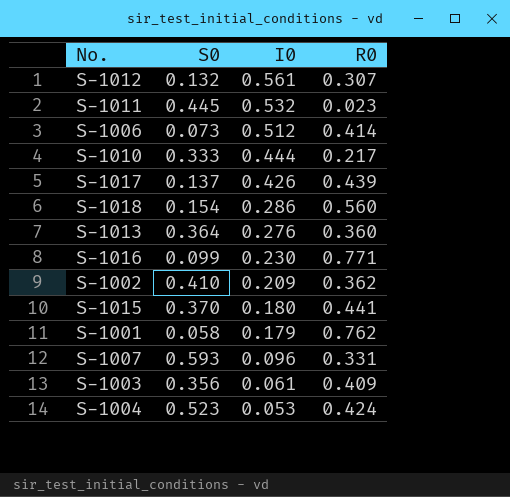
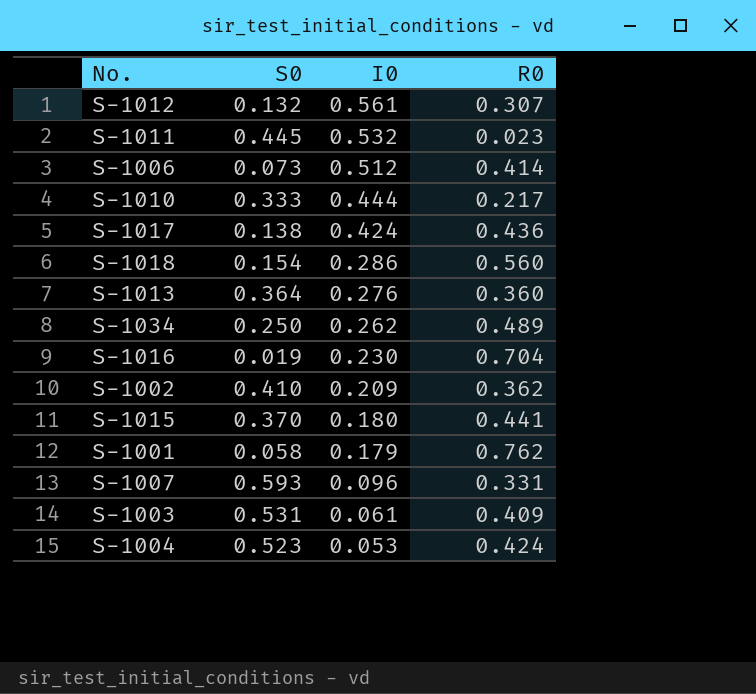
S-1017 | S0: 0.137 -> 0.138
S-1017 | I0: 0.426 -> 0.424
S-1017 | R0: 0.439 -> 0.436
row S-1034: none -> 0.250 | 0.262 | 0.489
S-1016 | S0: 0.099 -> 0.019
S-1016 | R0: 0.771 -> 0.704
S-1003 | S0: 0.356 -> 0.531

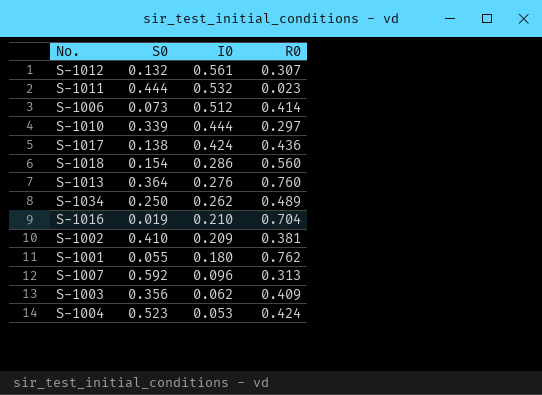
row S-1015: 0.370 | 0.180 | 0.441 -> none
S-1011 | S0: 0.445 -> 0.444
S-1010 | S0: 0.333 -> 0.339
S-1010 | R0: 0.217 -> 0.297
S-1013 | R0: 0.360 -> 0.760
S-1016 | I0: 0.230 -> 0.210
S-1002 | R0: 0.362 -> 0.381
S-1001 | S0: 0.058 -> 0.055
S-1001 | I0: 0.179 -> 0.180
S-1007 | S0: 0.593 -> 0.592
S-1007 | R0: 0.331 -> 0.313
S-1003 | S0: 0.531 -> 0.356
S-1003 | I0: 0.061 -> 0.062

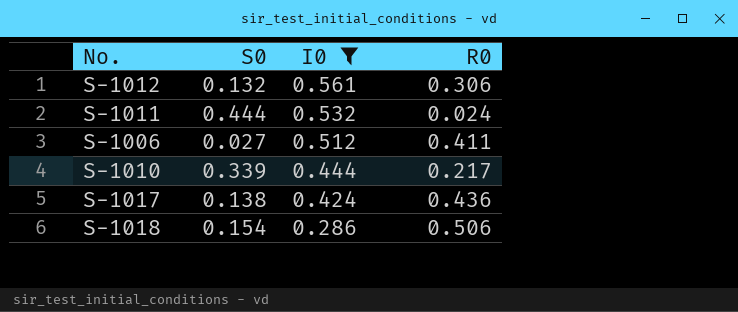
filter: none -> I0 >= 0.286
S-1012 | R0: 0.307 -> 0.306
S-1011 | R0: 0.023 -> 0.024
S-1006 | S0: 0.073 -> 0.027
S-1006 | R0: 0.414 -> 0.411
S-1010 | R0: 0.297 -> 0.217
S-1018 | R0: 0.560 -> 0.506

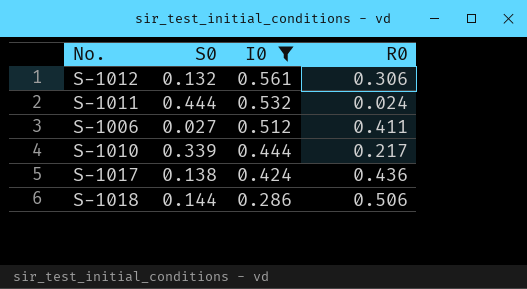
S-1018 | S0: 0.154 -> 0.144

